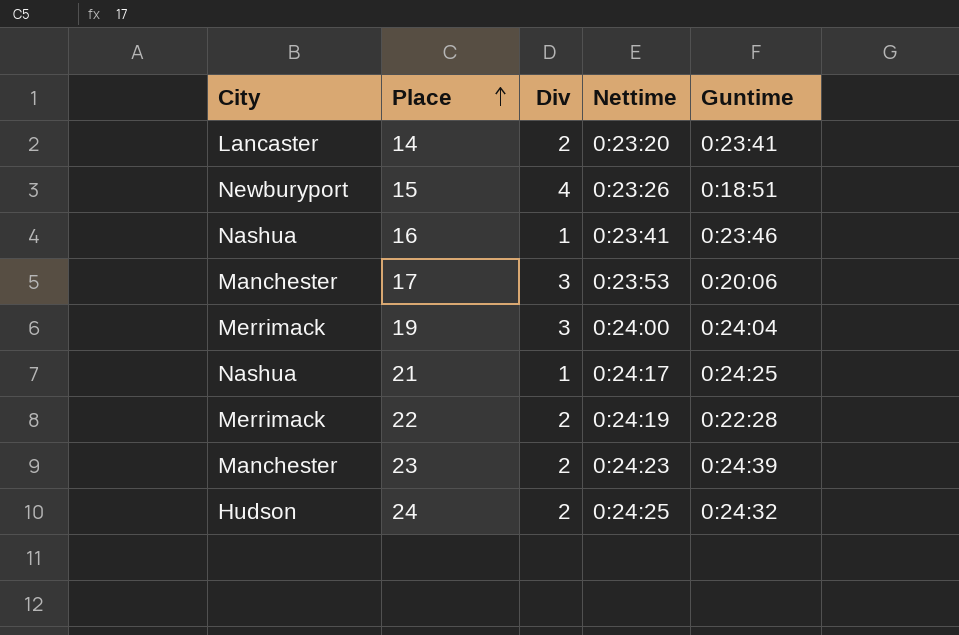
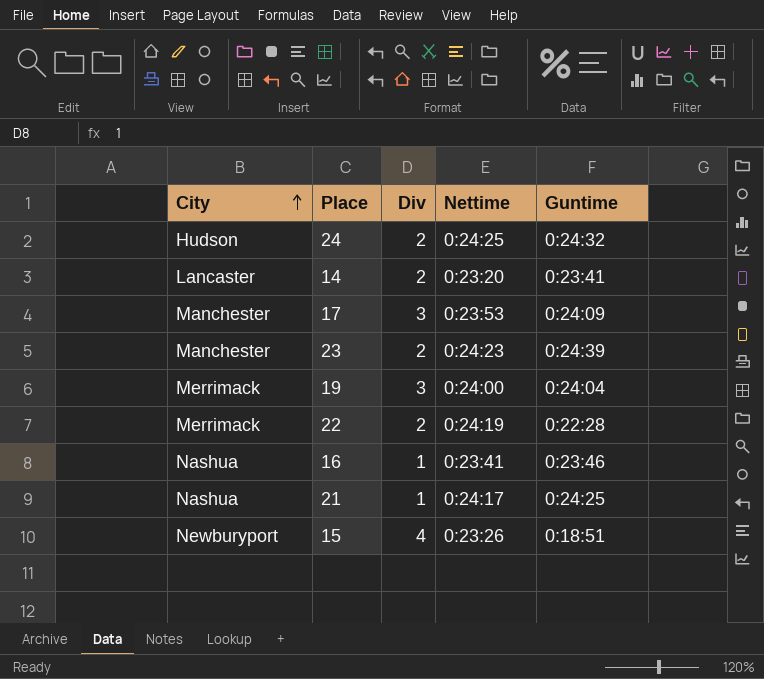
row order: Place ascending -> City ascending
17 | Guntime: 0:20:06 -> 0:24:09

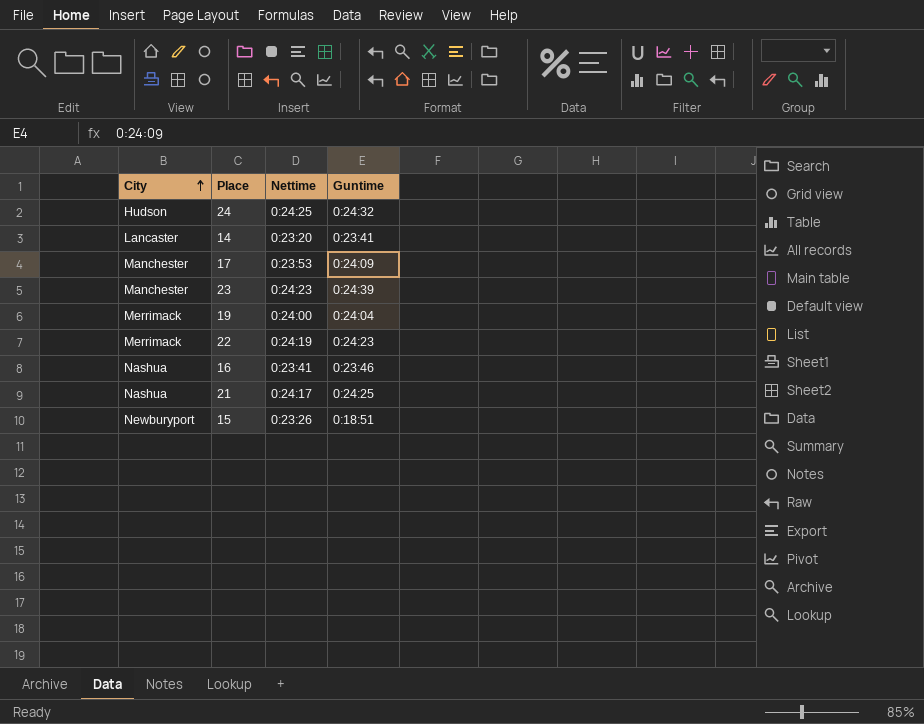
column Div | position: 3 -> none
22 | Guntime: 0:22:28 -> 0:24:23

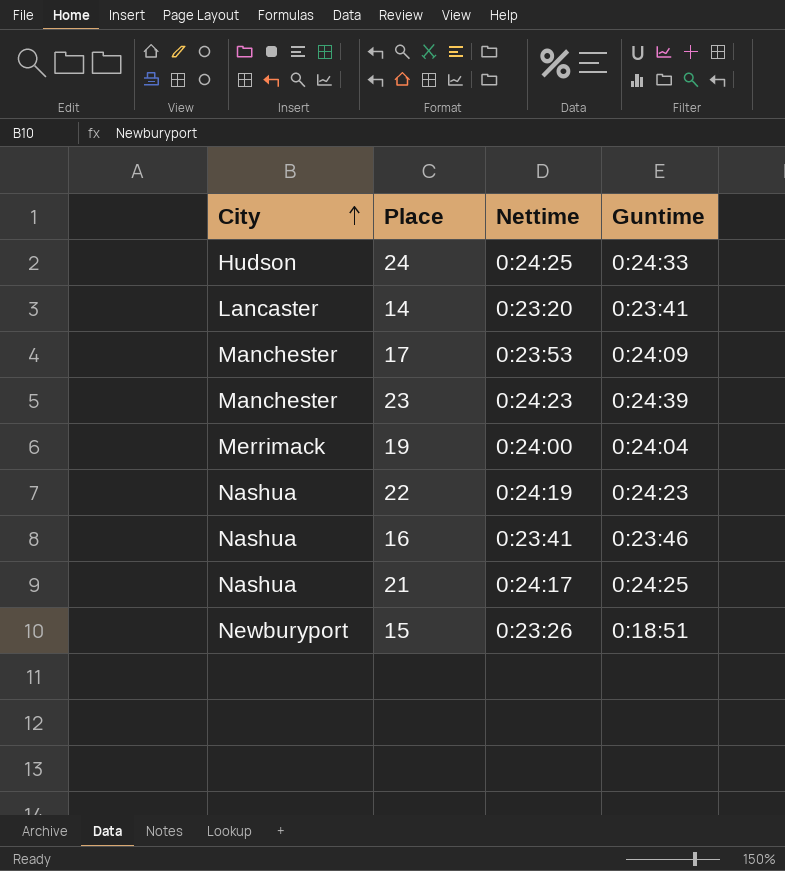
24 | Guntime: 0:24:32 -> 0:24:33
22 | City: Merrimack -> Nashua

